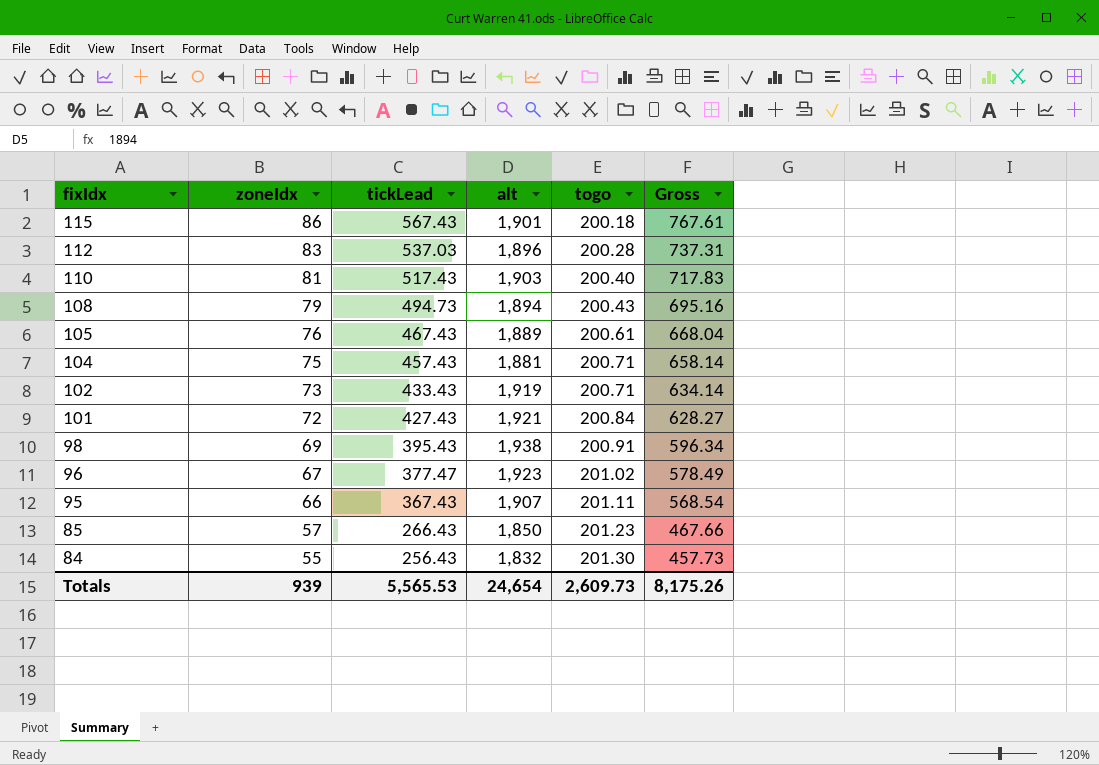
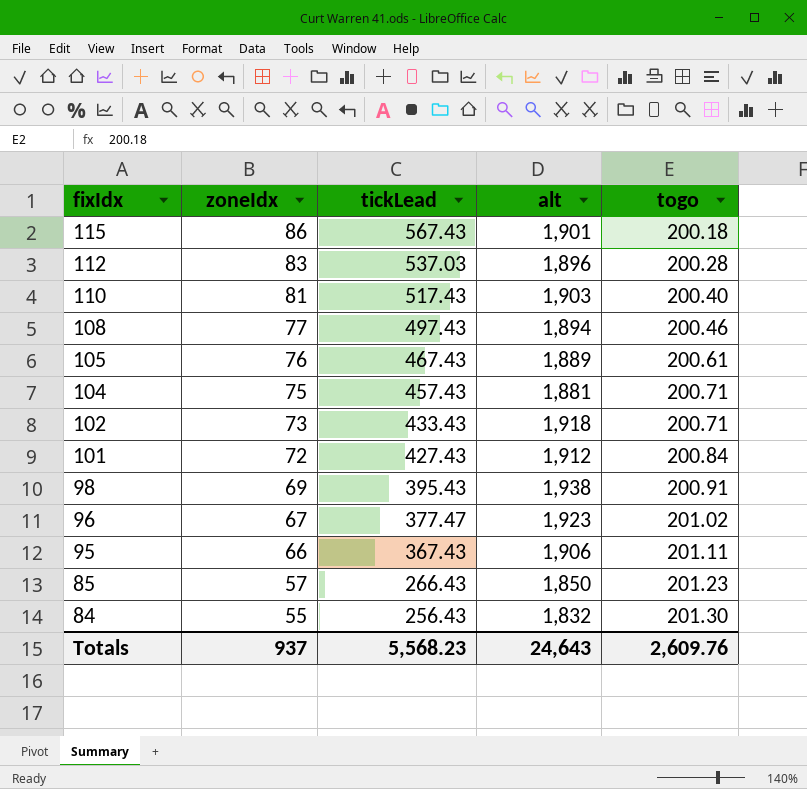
column Gross | formula: [tickLead] + [togo] -> none
108 | zoneIdx: 79 -> 77
108 | tickLead: 494.73 -> 497.43
108 | togo: 200.43 -> 200.46
102 | alt: 1,919 -> 1,918
101 | alt: 1,921 -> 1,912
95 | alt: 1,907 -> 1,906
Totals | zoneIdx: 939 -> 937
Totals | tickLead: 5,565.53 -> 5,568.23
Totals | alt: 24,654 -> 24,643
Totals | togo: 2,609.73 -> 2,609.76

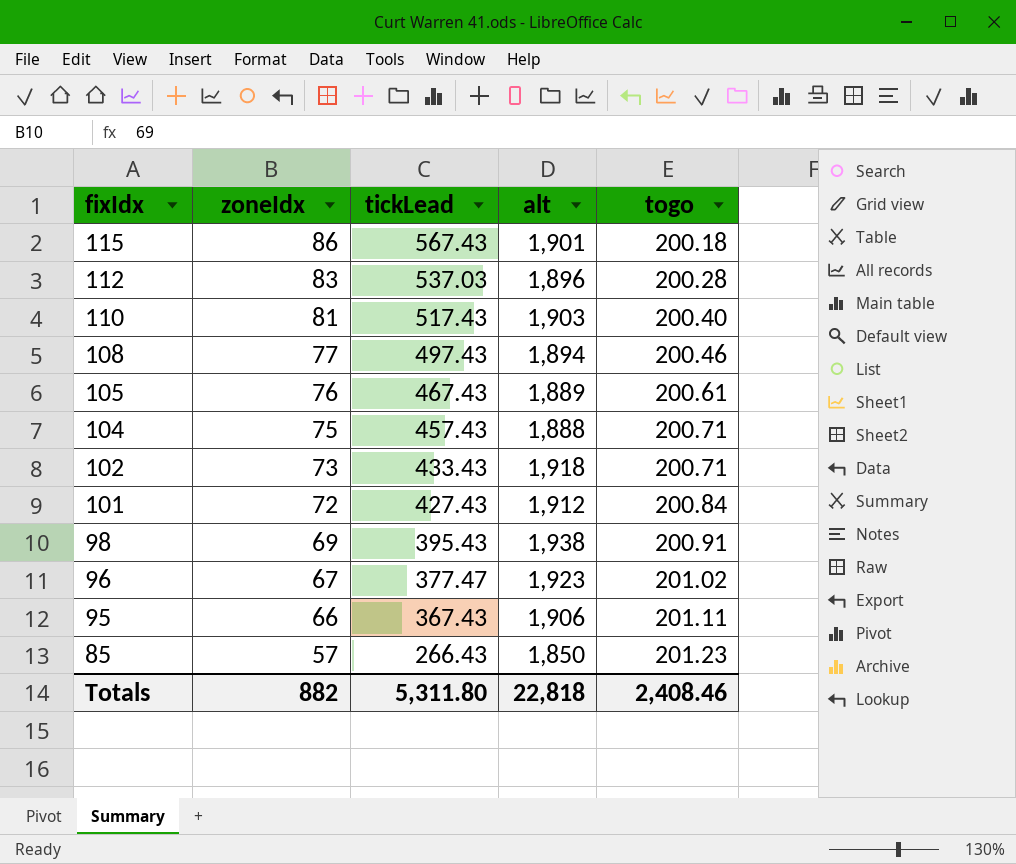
row 84: 55 | 256.43 | 1,832 | 201.30 -> none
104 | alt: 1,881 -> 1,888
Totals | zoneIdx: 937 -> 882
Totals | tickLead: 5,568.23 -> 5,311.80
Totals | alt: 24,643 -> 22,818
Totals | togo: 2,609.76 -> 2,408.46

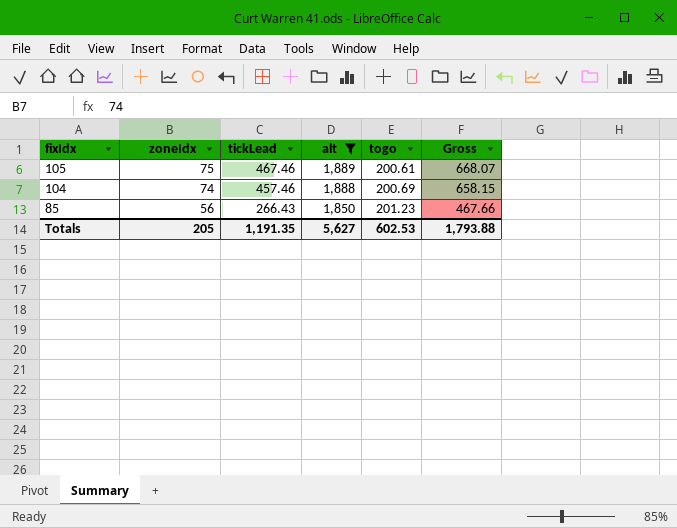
filter: none -> alt <= 1,889
column Gross | formula: none -> [tickLead] + [togo]
105 | zoneIdx: 76 -> 75
105 | tickLead: 467.43 -> 467.46
104 | zoneIdx: 75 -> 74
104 | tickLead: 457.43 -> 457.46
104 | togo: 200.71 -> 200.69
85 | zoneIdx: 57 -> 56
Totals | zoneIdx: 882 -> 205
Totals | tickLead: 5,311.80 -> 1,191.35
Totals | alt: 22,818 -> 5,627
Totals | togo: 2,408.46 -> 602.53

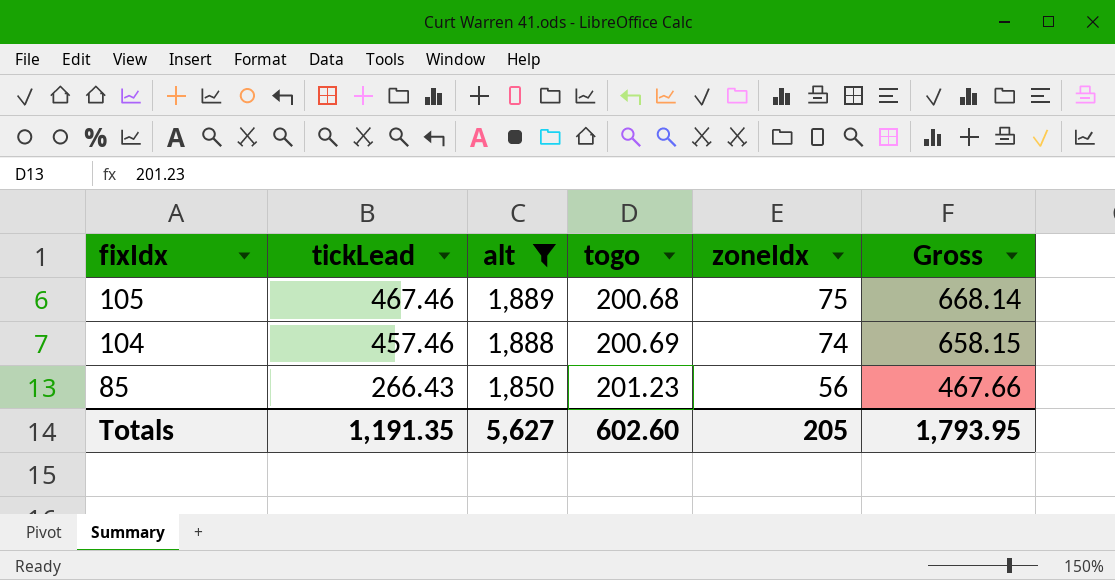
column zoneIdx | position: 2 -> 5
105 | togo: 200.61 -> 200.68
105 | Gross: 668.07 -> 668.14
Totals | togo: 602.53 -> 602.60
Totals | Gross: 1,793.88 -> 1,793.95

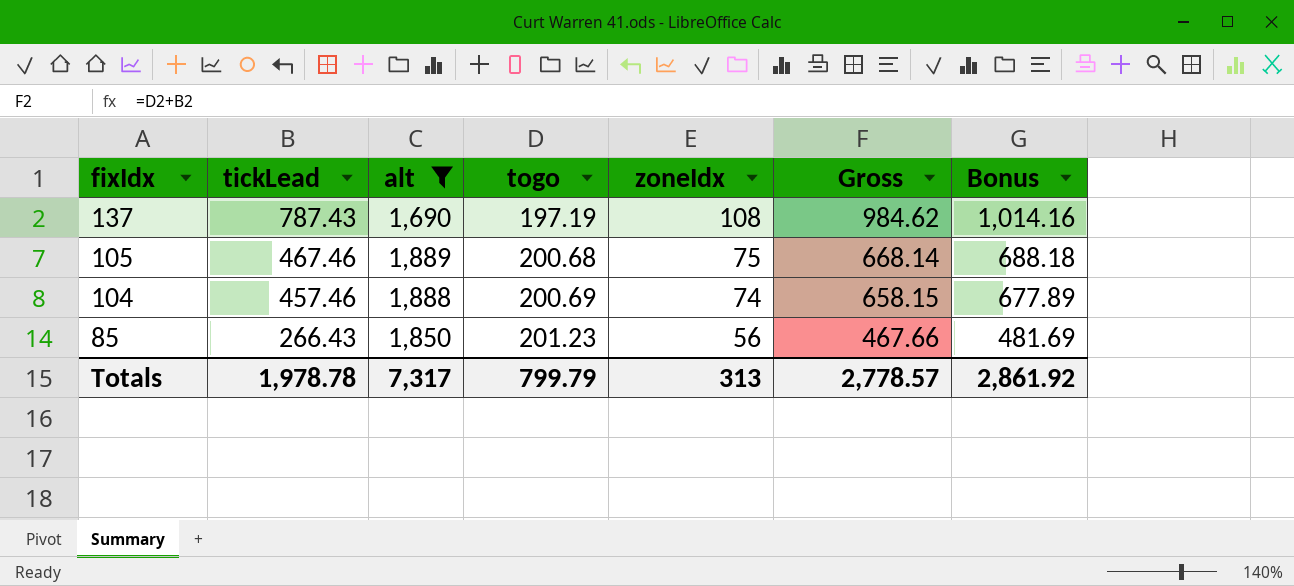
column Bonus | formula: none -> [Gross] * 1.03
row 137: none -> 787.43 | 1,690 | 197.19 | 108 | 984.62 | 1,014.16
Totals | tickLead: 1,191.35 -> 1,978.78
Totals | alt: 5,627 -> 7,317
Totals | togo: 602.60 -> 799.79
Totals | zoneIdx: 205 -> 313
Totals | Gross: 1,793.95 -> 2,778.57

